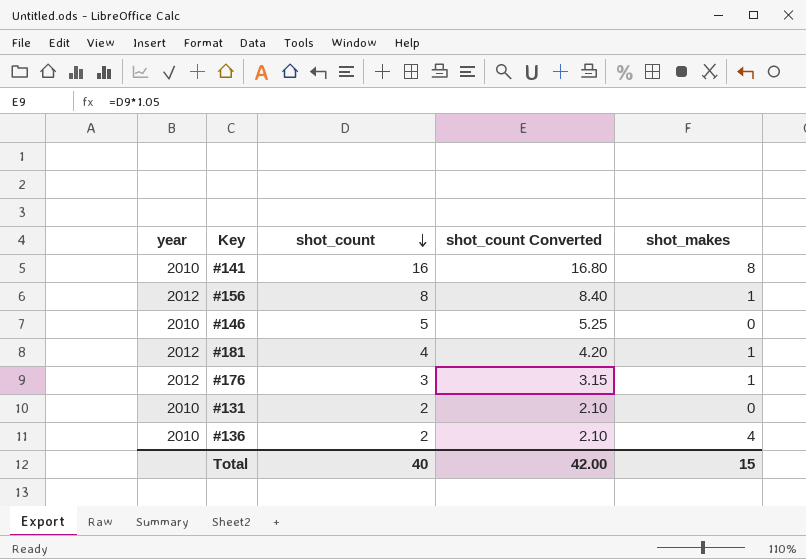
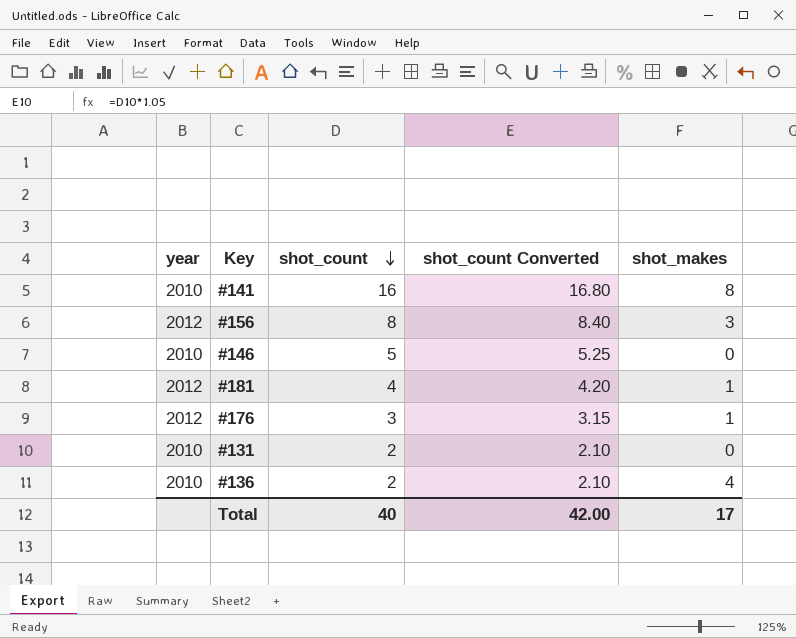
#156 | shot_makes: 1 -> 3
Total | shot_makes: 15 -> 17

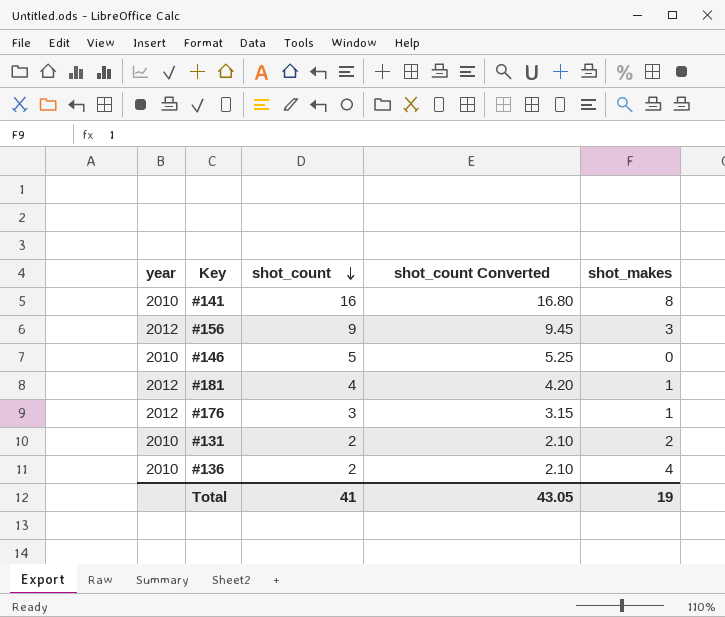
#156 | shot_count: 8 -> 9
#156 | shot_count Converted: 8.40 -> 9.45
#131 | shot_makes: 0 -> 2
Total | shot_count: 40 -> 41
Total | shot_count Converted: 42.00 -> 43.05
Total | shot_makes: 17 -> 19

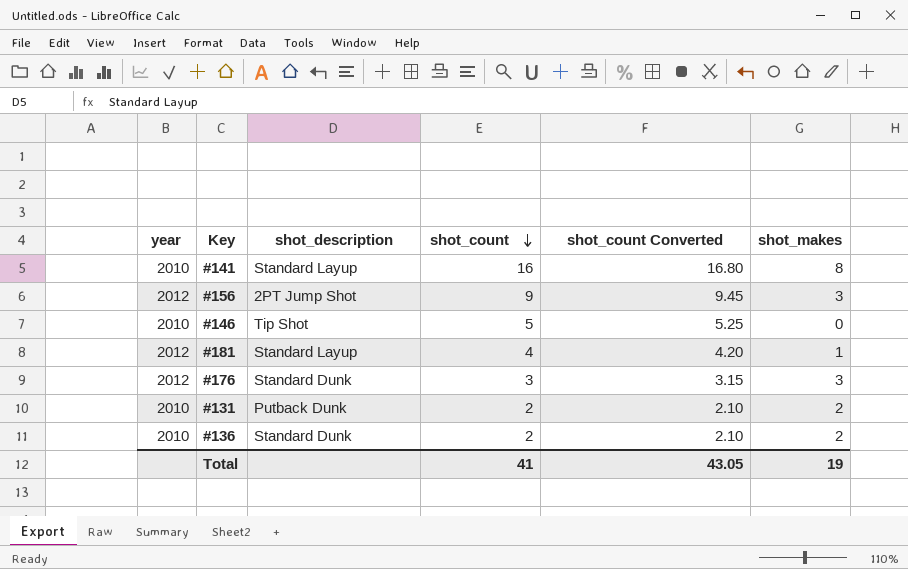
column shot_description | position: none -> 3
#176 | shot_makes: 1 -> 3
#136 | shot_makes: 4 -> 2

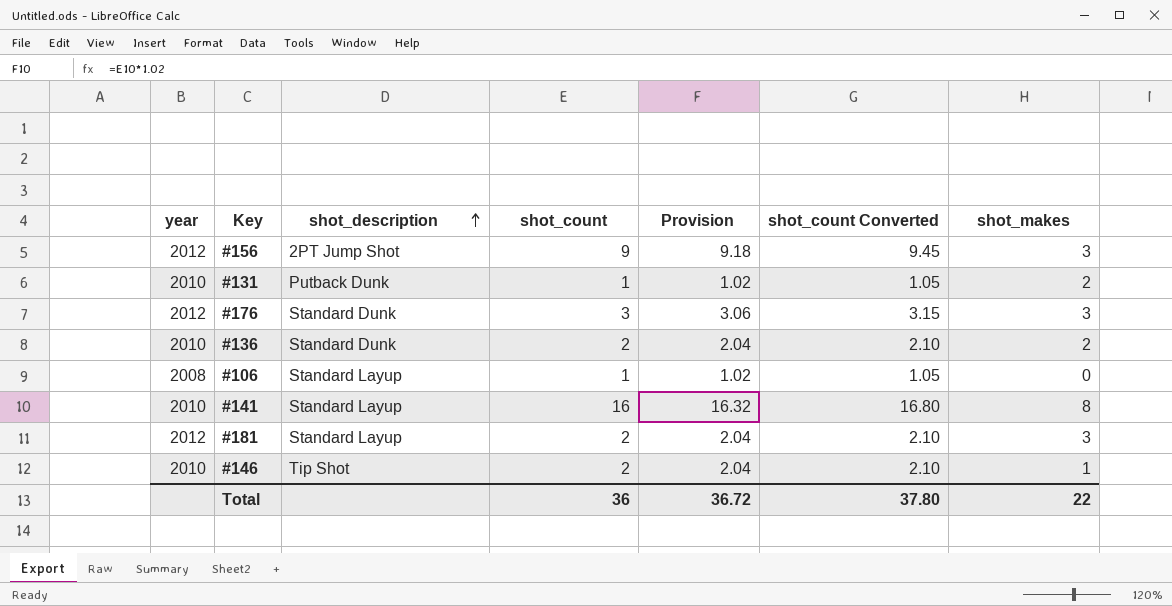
row order: shot_count descending -> shot_description ascending
column Provision | formula: none -> [shot_count] * 1.02
#131 | shot_count: 2 -> 1
#131 | shot_count Converted: 2.10 -> 1.05
row #106: none -> 2008 | Standard Layup | 1 | 1.02 | 1.05 | 0
#181 | shot_count: 4 -> 2
#181 | shot_count Converted: 4.20 -> 2.10
#181 | shot_makes: 1 -> 3
#146 | shot_count: 5 -> 2
#146 | shot_count Converted: 5.25 -> 2.10
#146 | shot_makes: 0 -> 1
Total | shot_count: 41 -> 36
Total | shot_count Converted: 43.05 -> 37.80
Total | shot_makes: 19 -> 22

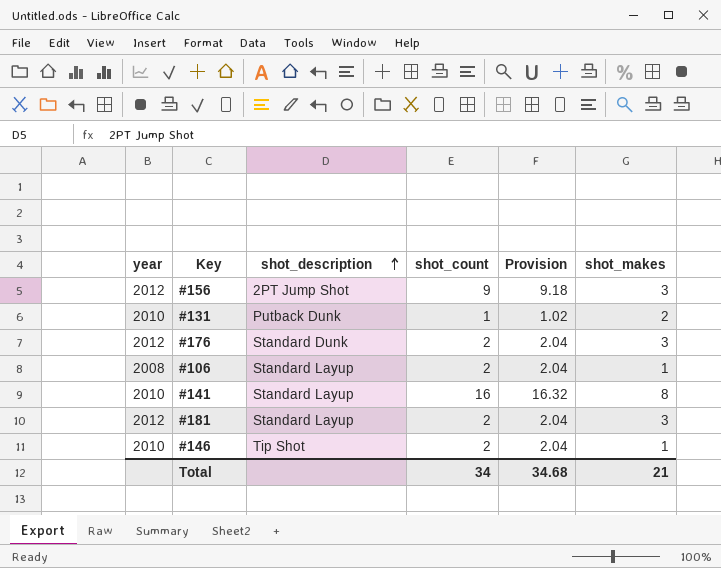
column shot_count Converted | formula: [shot_count] * 1.05 -> none
row #136: 2010 | Standard Dunk | 2 | 2.04 | 2.10 | 2 -> none
#176 | shot_count: 3 -> 2
#176 | Provision: 3.06 -> 2.04
#106 | shot_count: 1 -> 2
#106 | Provision: 1.02 -> 2.04
#106 | shot_makes: 0 -> 1
Total | shot_count: 36 -> 34
Total | Provision: 36.72 -> 34.68
Total | shot_makes: 22 -> 21

